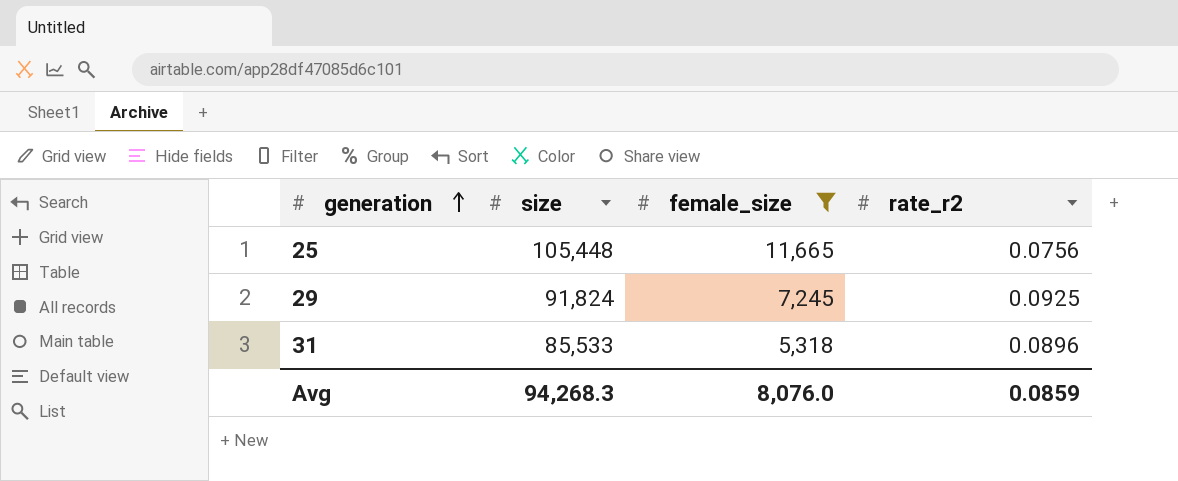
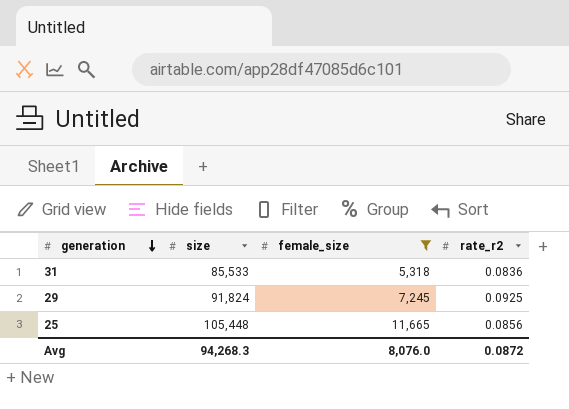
row order: generation ascending -> generation descending
31 | rate_r2: 0.0896 -> 0.0836
25 | rate_r2: 0.0756 -> 0.0856
Avg | rate_r2: 0.0859 -> 0.0872

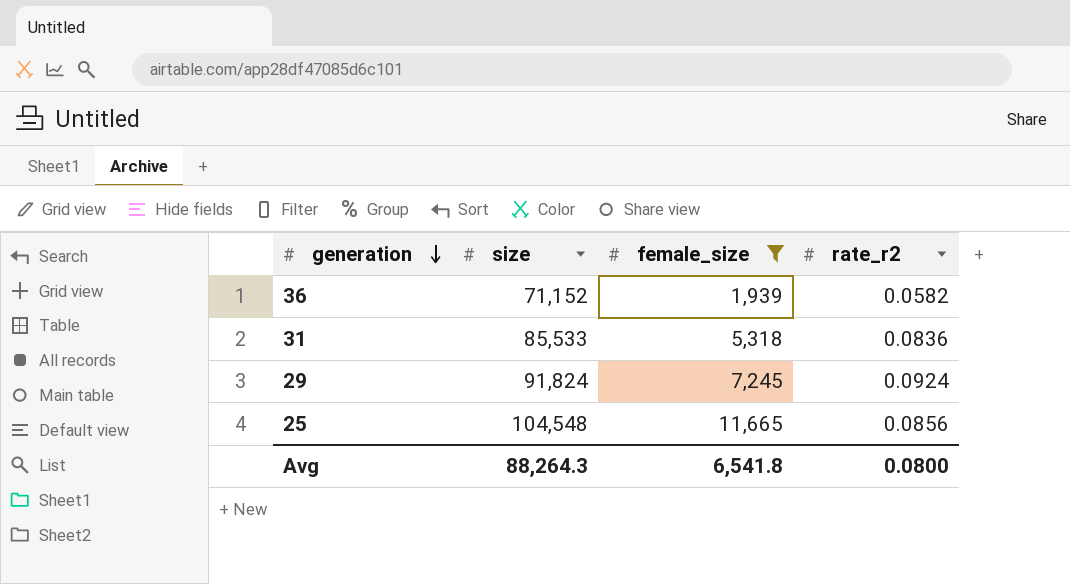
row 36: none -> 71,152 | 1,939 | 0.0582
29 | rate_r2: 0.0925 -> 0.0924
25 | size: 105,448 -> 104,548
Avg | size: 94,268.3 -> 88,264.3
Avg | female_size: 8,076.0 -> 6,541.8
Avg | rate_r2: 0.0872 -> 0.0800

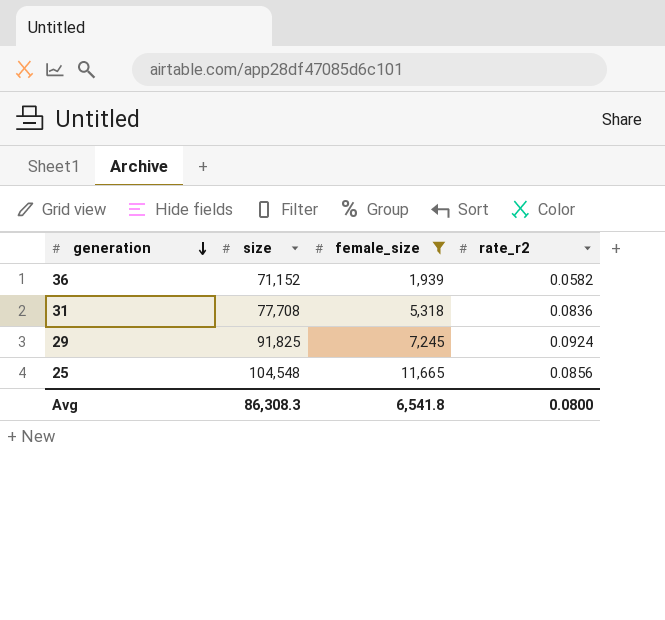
31 | size: 85,533 -> 77,708
29 | size: 91,824 -> 91,825
Avg | size: 88,264.3 -> 86,308.3

